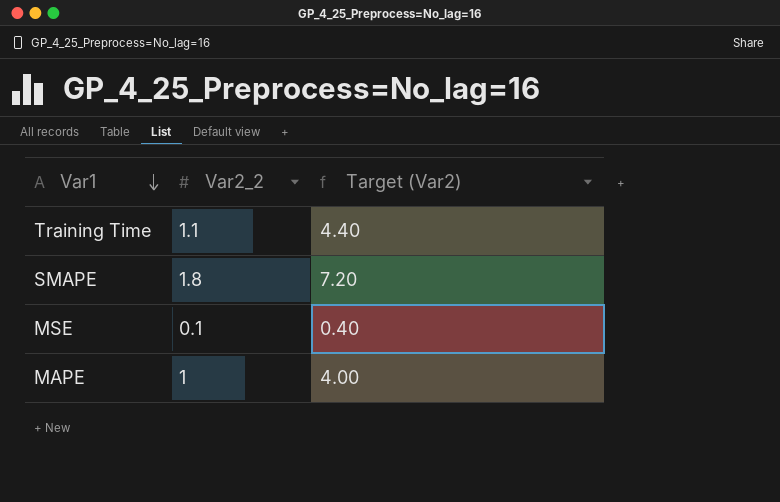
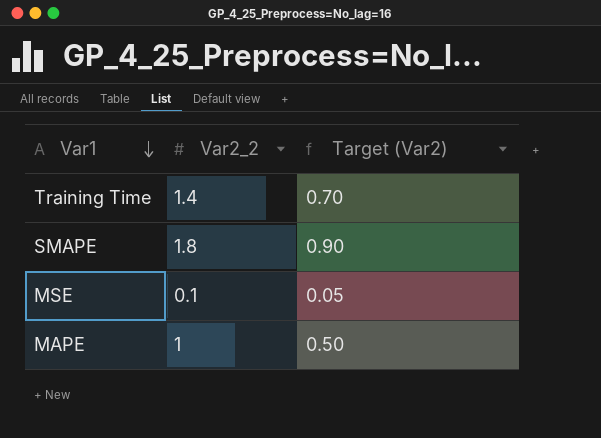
column Target (Var2) | formula: [Var2_2] * 4 -> [Var2_2] * 0.5
Training Time | Var2_2: 1.1 -> 1.4

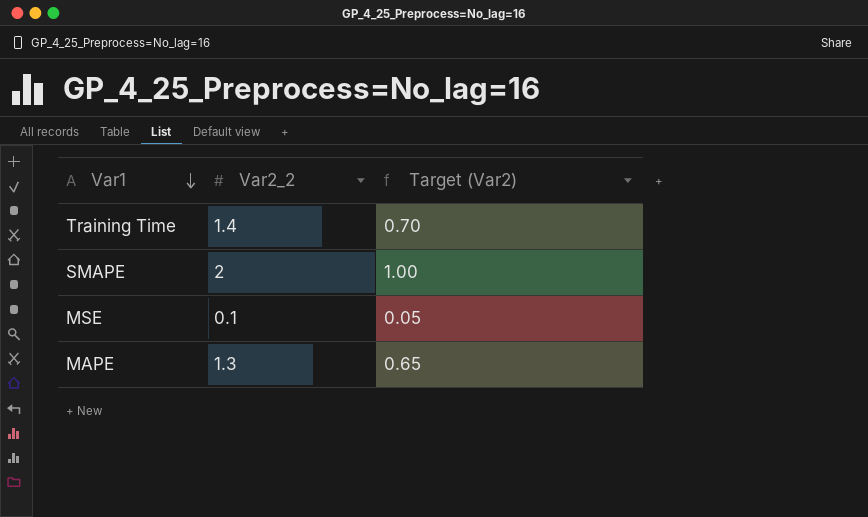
SMAPE | Var2_2: 1.8 -> 2
SMAPE | Target (Var2): 0.90 -> 1.00
MAPE | Var2_2: 1 -> 1.3
MAPE | Target (Var2): 0.50 -> 0.65

